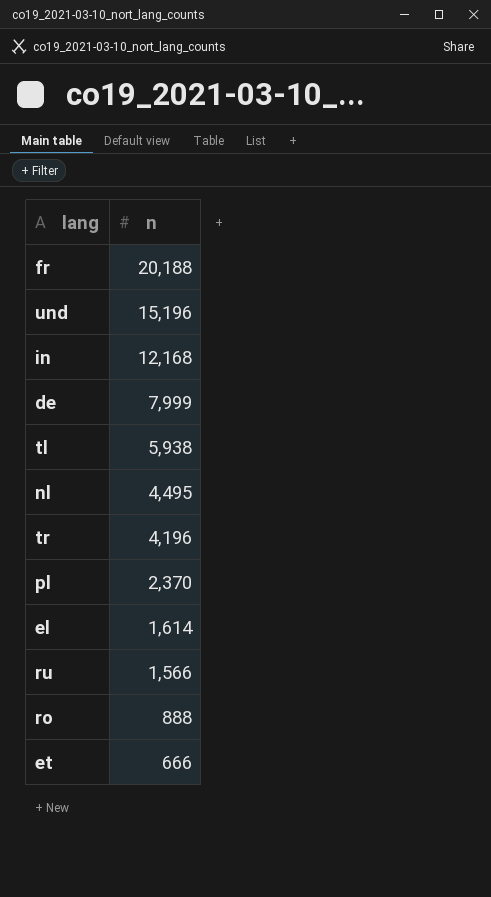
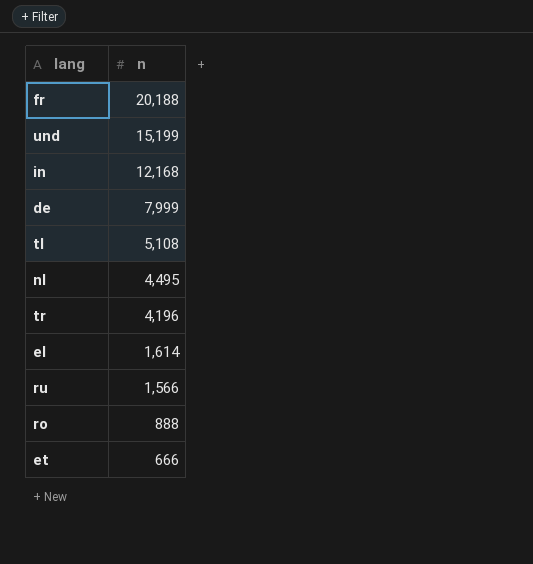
row pl: 2,370 -> none
und | n: 15,196 -> 15,199
tl | n: 5,938 -> 5,108

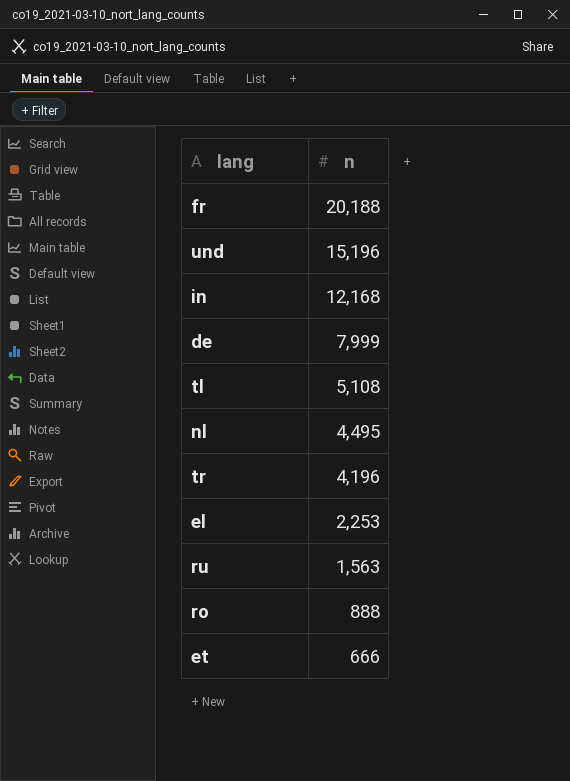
und | n: 15,199 -> 15,196
el | n: 1,614 -> 2,253
ru | n: 1,566 -> 1,563

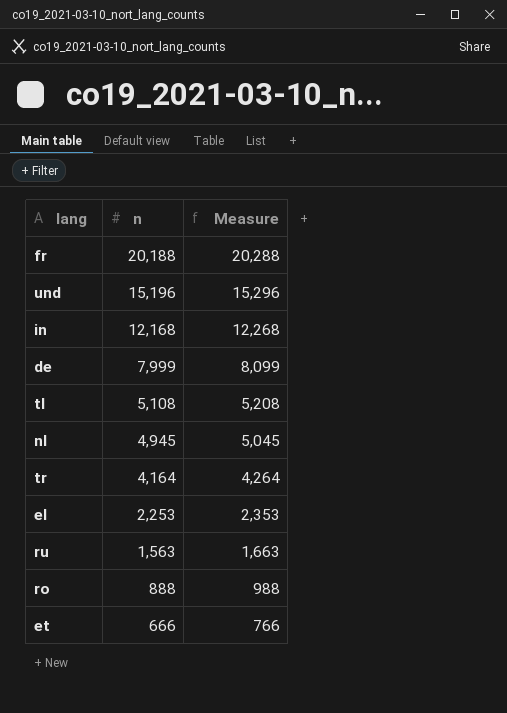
column Measure | formula: none -> [n] + 100
nl | n: 4,495 -> 4,945
tr | n: 4,196 -> 4,164

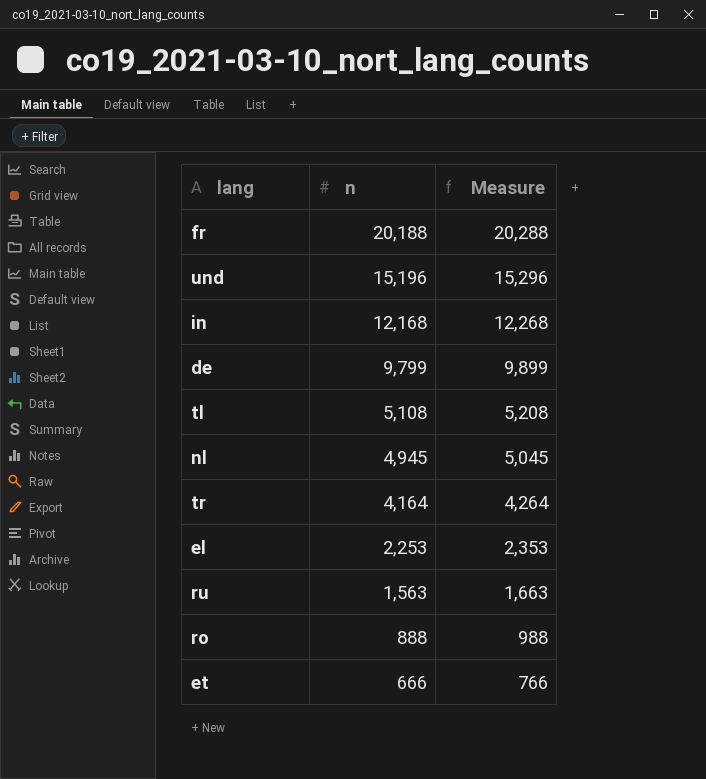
de | n: 7,999 -> 9,799
de | Measure: 8,099 -> 9,899

